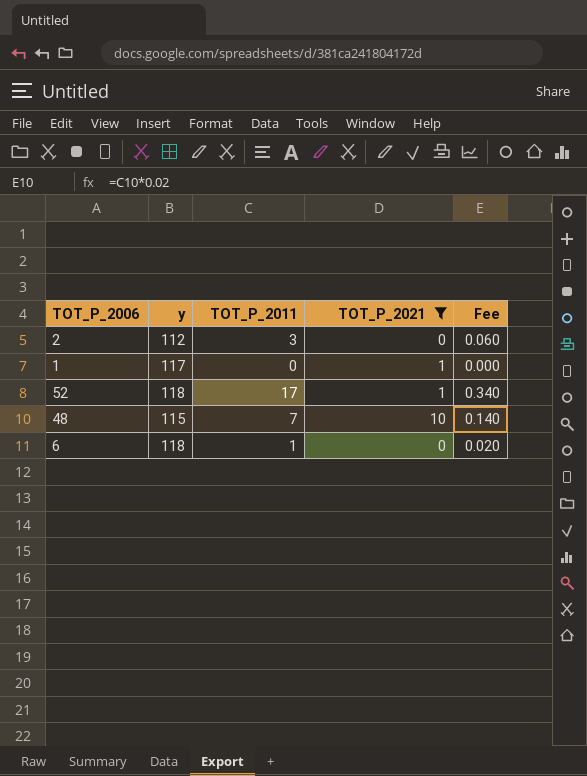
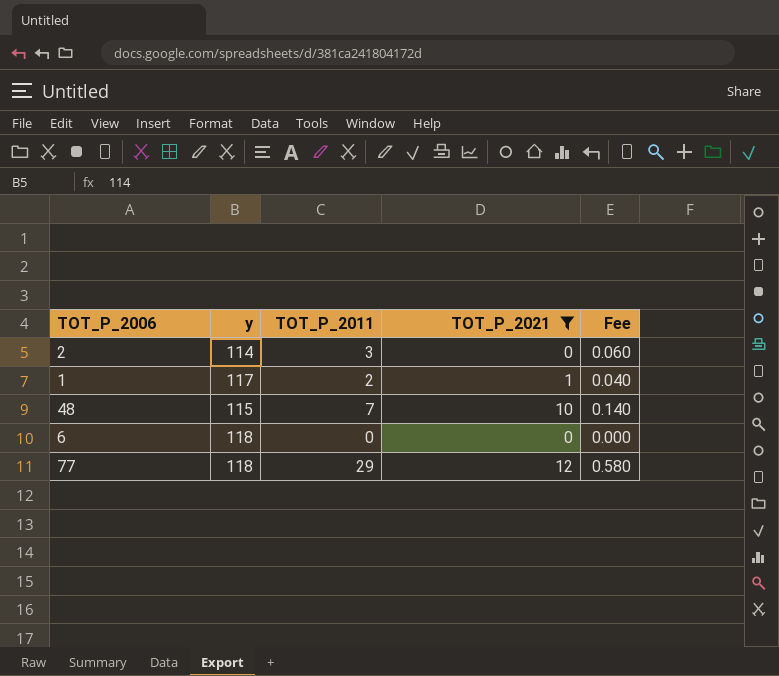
row 52: 118 | 17 | 1 | 0.340 -> none
2 | y: 112 -> 114
1 | TOT_P_2011: 0 -> 2
1 | Fee: 0.000 -> 0.040
6 | TOT_P_2011: 1 -> 0
6 | Fee: 0.020 -> 0.000
row 77: none -> 118 | 29 | 12 | 0.580

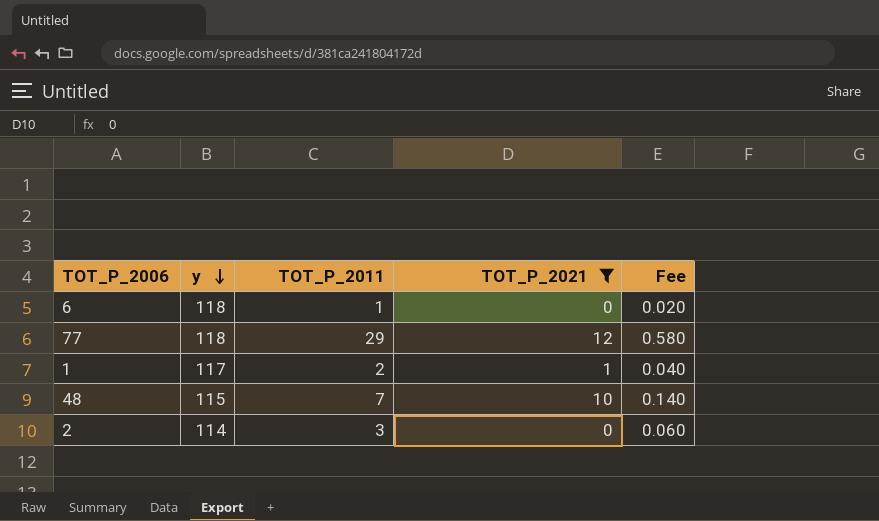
row order: none -> y descending
6 | TOT_P_2011: 0 -> 1
6 | Fee: 0.000 -> 0.020

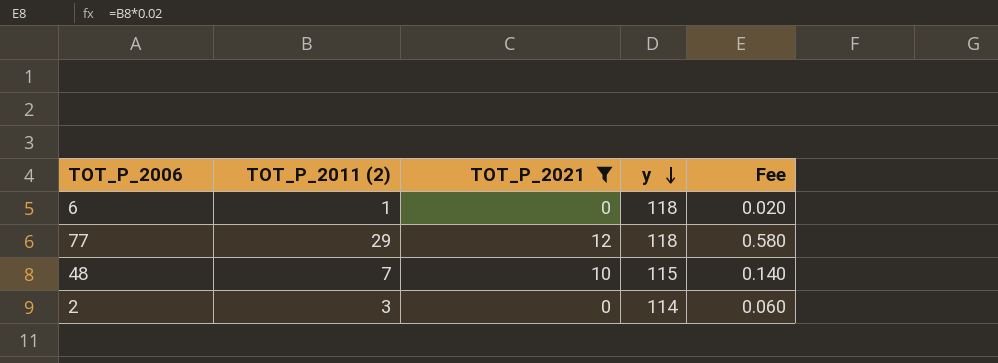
column name: TOT_P_2011 -> TOT_P_2011 (2)
column y | position: 2 -> 4
row 1: 117 | 2 | 1 | 0.040 -> none

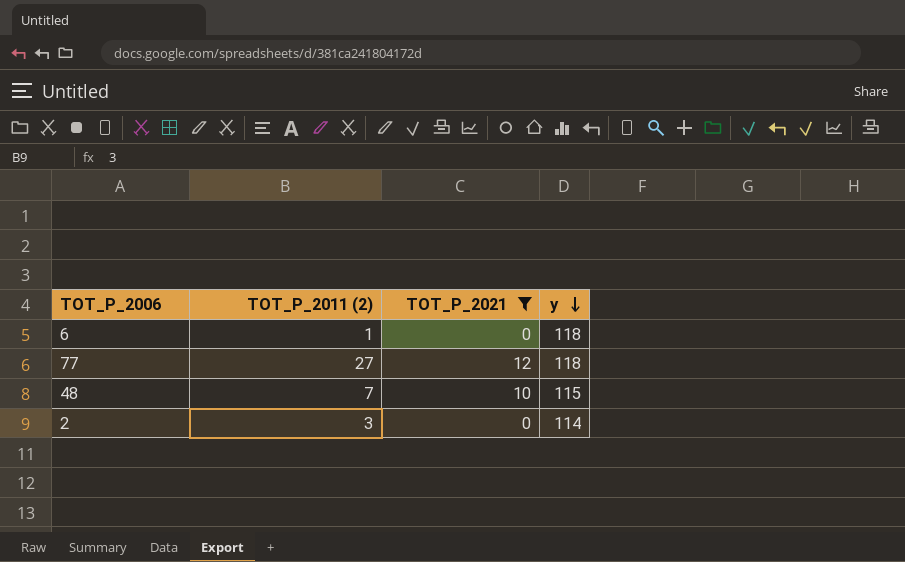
column Fee | formula: [TOT_P_2011 (2)] * 0.02 -> none
77 | TOT_P_2011 (2): 29 -> 27

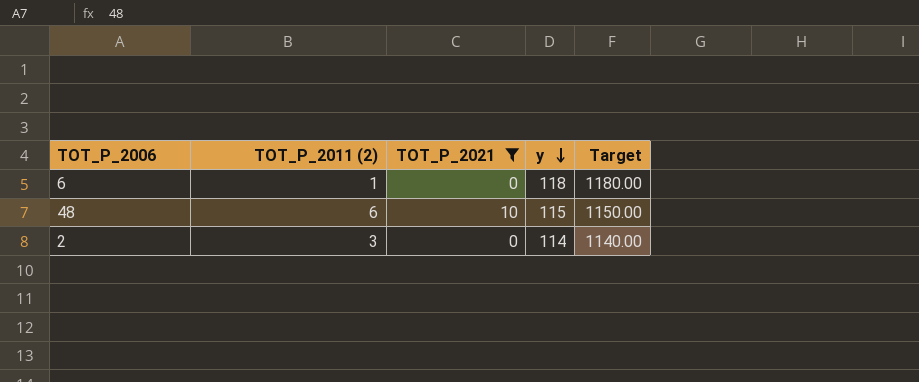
column Target | formula: none -> [y] * 10
row 77: 27 | 12 | 118 -> none
48 | TOT_P_2011 (2): 7 -> 6

